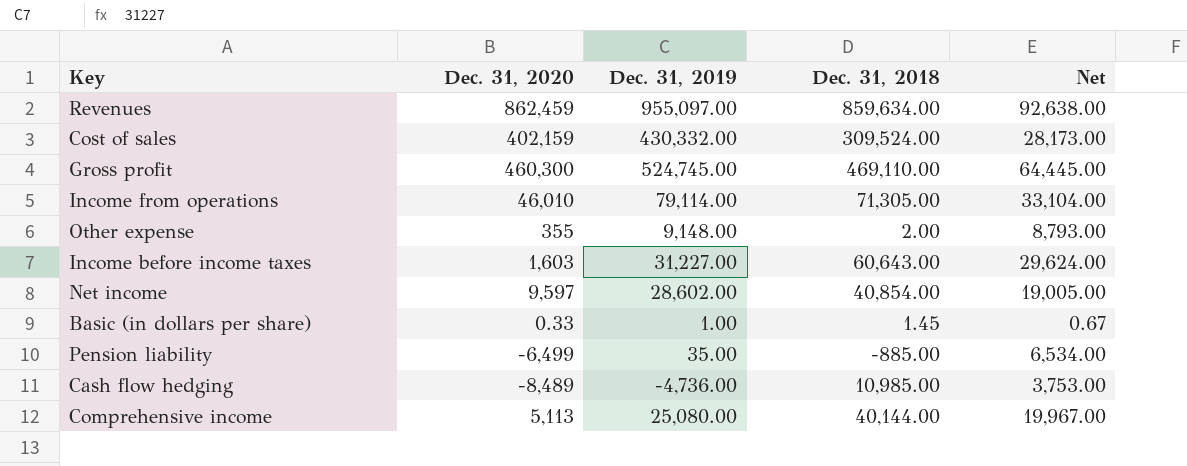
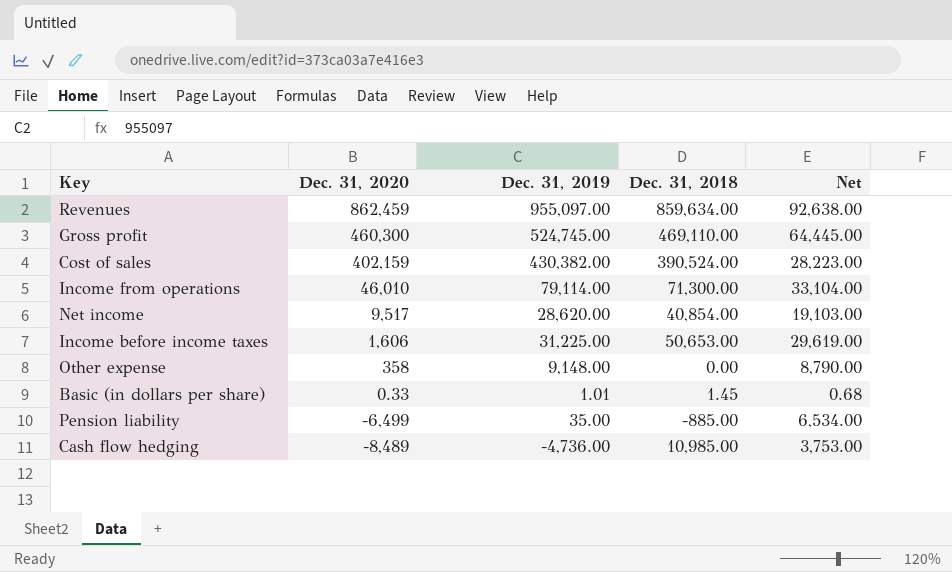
row order: none -> Dec. 31, 2020 descending
row Comprehensive income: 5,113 | 25,080.00 | 40,144.00 | 19,967.00 -> none
Cost of sales | Dec. 31, 2019: 430,332.00 -> 430,382.00
Cost of sales | Dec. 31, 2018: 309,524.00 -> 390,524.00
Cost of sales | Net: 28,173.00 -> 28,223.00
Income from operations | Dec. 31, 2018: 71,305.00 -> 71,300.00
Net income | Dec. 31, 2020: 9,597 -> 9,517
Net income | Dec. 31, 2019: 28,602.00 -> 28,620.00
Net income | Net: 19,005.00 -> 19,103.00
Income before income taxes | Dec. 31, 2020: 1,603 -> 1,606
Income before income taxes | Dec. 31, 2019: 31,227.00 -> 31,225.00
Income before income taxes | Dec. 31, 2018: 60,643.00 -> 50,653.00
Income before income taxes | Net: 29,624.00 -> 29,619.00
Other expense | Dec. 31, 2020: 355 -> 358
Other expense | Dec. 31, 2018: 2.00 -> 0.00
Other expense | Net: 8,793.00 -> 8,790.00
Basic (in dollars per share) | Dec. 31, 2019: 1.00 -> 1.01
Basic (in dollars per share) | Net: 0.67 -> 0.68

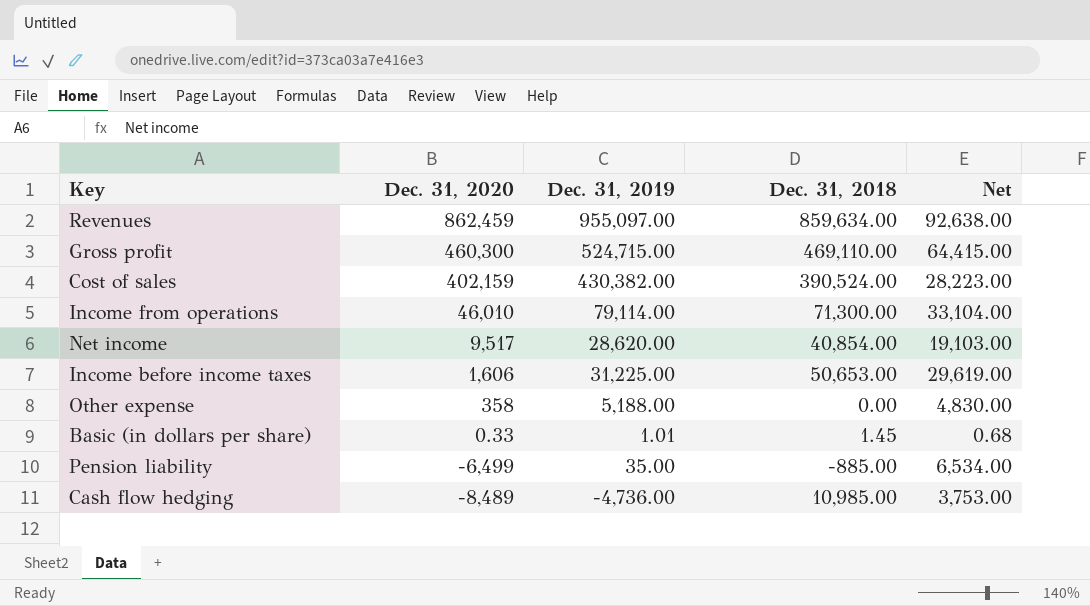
Gross profit | Dec. 31, 2019: 524,745.00 -> 524,715.00
Gross profit | Net: 64,445.00 -> 64,415.00
Other expense | Dec. 31, 2019: 9,148.00 -> 5,188.00
Other expense | Net: 8,790.00 -> 4,830.00

